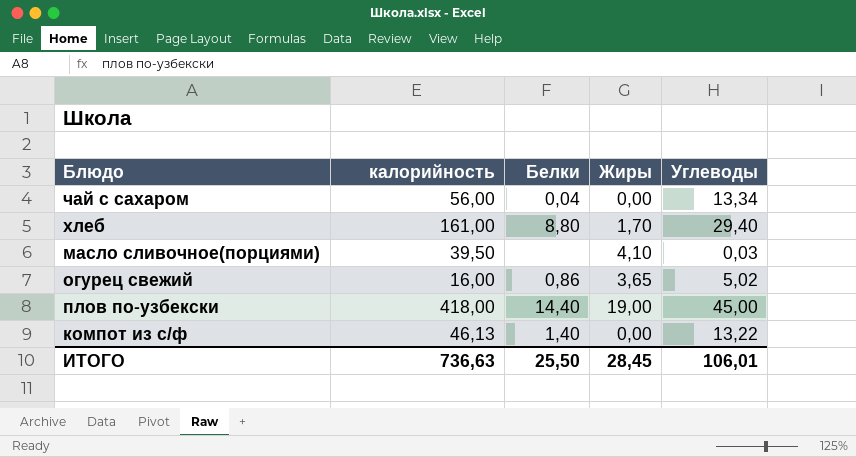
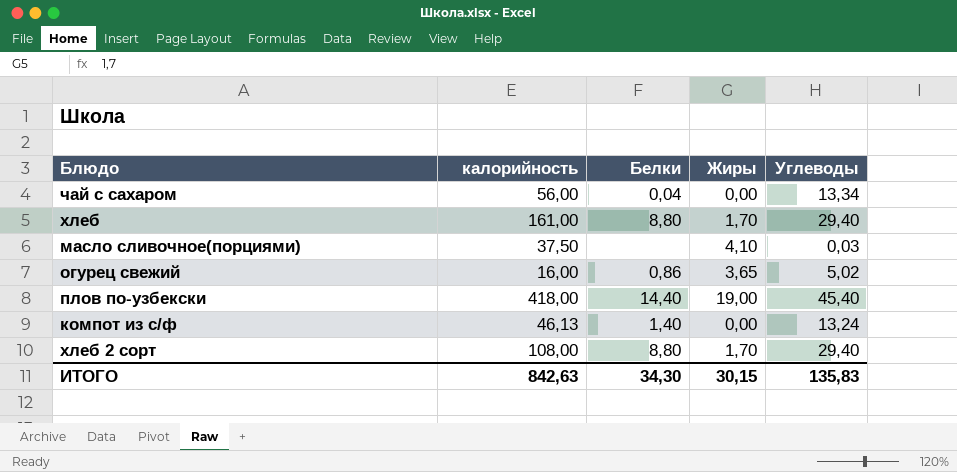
масло сливочное(порциями) | калорийность: 39,50 -> 37,50
плов по-узбекски | Углеводы: 45,00 -> 45,40
компот из с/ф | Углеводы: 13,22 -> 13,24
row хлеб 2 сорт: none -> 108,00 | 8,80 | 1,70 | 29,40
ИТОГО | калорийность: 736,63 -> 842,63
ИТОГО | Белки: 25,50 -> 34,30
ИТОГО | Жиры: 28,45 -> 30,15
ИТОГО | Углеводы: 106,01 -> 135,83

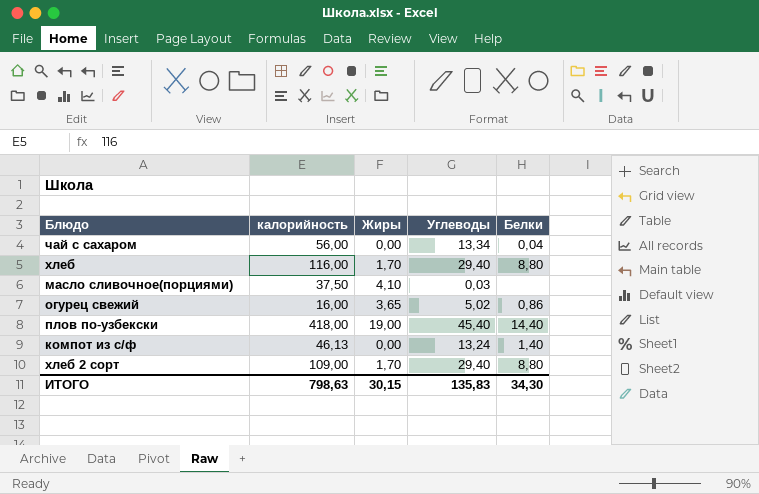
column Белки | position: 3 -> 5
хлеб | калорийность: 161,00 -> 116,00
хлеб 2 сорт | калорийность: 108,00 -> 109,00
ИТОГО | калорийность: 842,63 -> 798,63

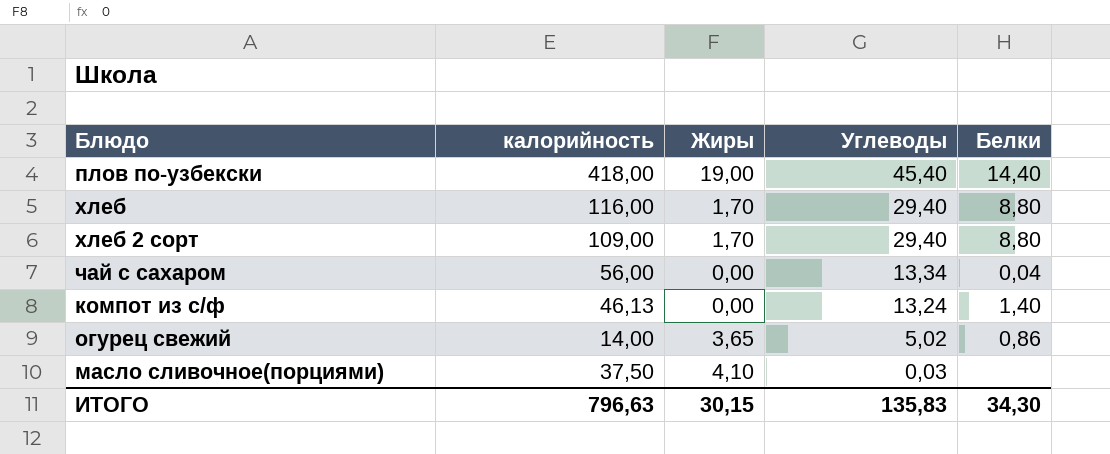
row order: none -> Углеводы descending
огурец свежий | калорийность: 16,00 -> 14,00
ИТОГО | калорийность: 798,63 -> 796,63

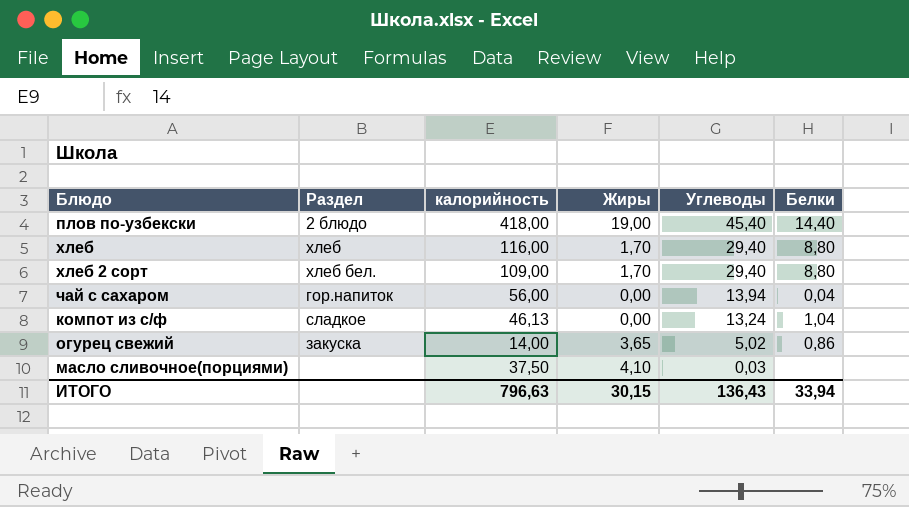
column Раздел | position: none -> 2
чай с сахаром | Углеводы: 13,34 -> 13,94
компот из с/ф | Белки: 1,40 -> 1,04
ИТОГО | Углеводы: 135,83 -> 136,43
ИТОГО | Белки: 34,30 -> 33,94

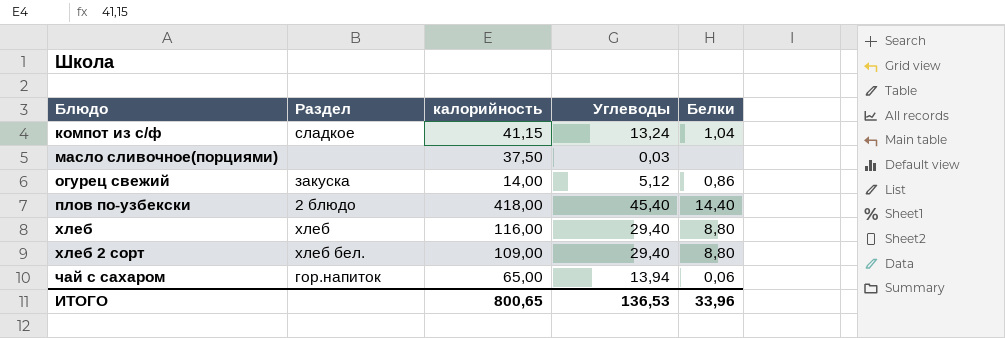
row order: Углеводы descending -> Блюдо ascending
column Жиры | position: 4 -> none
компот из с/ф | калорийность: 46,13 -> 41,15
огурец свежий | Углеводы: 5,02 -> 5,12
чай с сахаром | калорийность: 56,00 -> 65,00
чай с сахаром | Белки: 0,04 -> 0,06
ИТОГО | калорийность: 796,63 -> 800,65
ИТОГО | Углеводы: 136,43 -> 136,53
ИТОГО | Белки: 33,94 -> 33,96

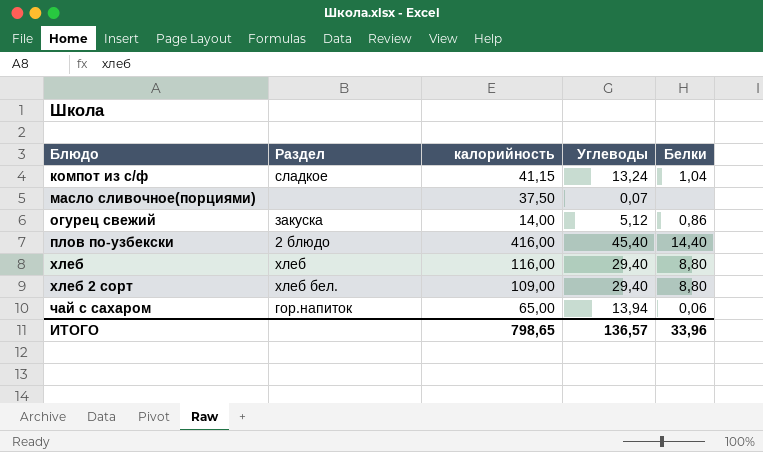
масло сливочное(порциями) | Углеводы: 0,03 -> 0,07
плов по-узбекски | калорийность: 418,00 -> 416,00
ИТОГО | калорийность: 800,65 -> 798,65
ИТОГО | Углеводы: 136,53 -> 136,57

